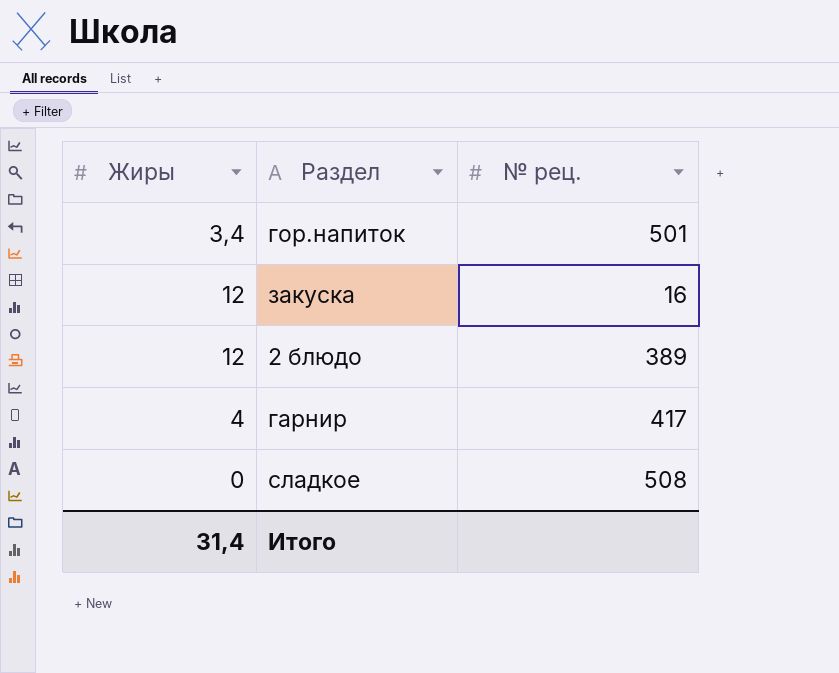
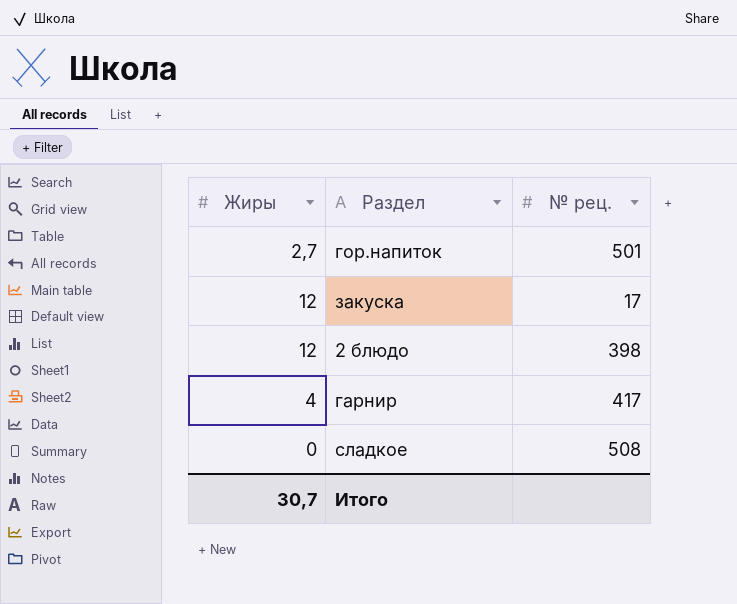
гор.напиток | Жиры: 3,4 -> 2,7
закуска | № рец.: 16 -> 17
2 блюдо | № рец.: 389 -> 398
Итого | Жиры: 31,4 -> 30,7

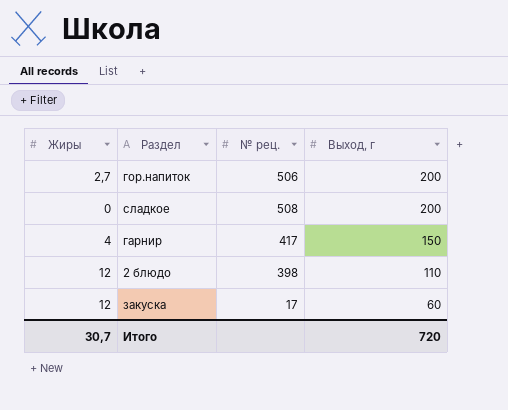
row order: none -> Выход, г descending
column Выход, г | position: none -> 4
гор.напиток | № рец.: 501 -> 506

